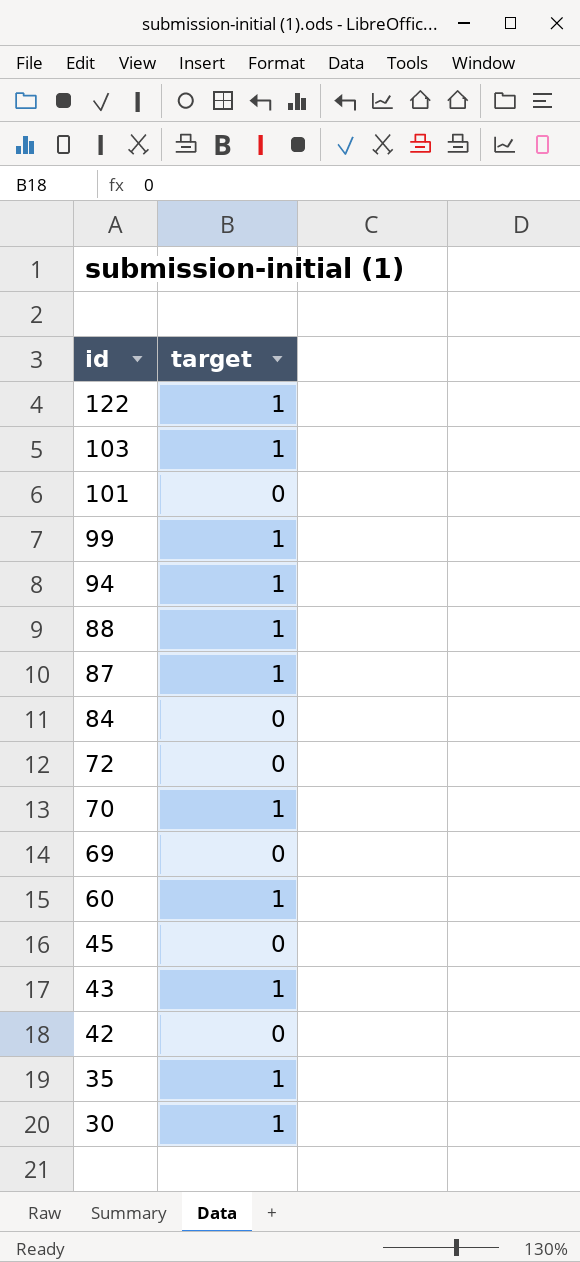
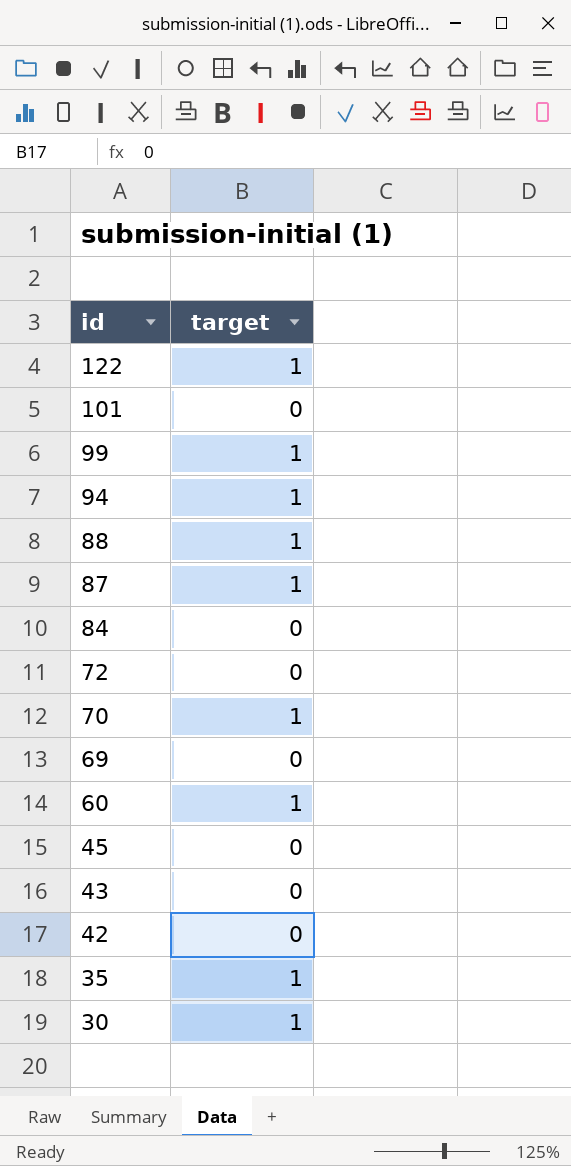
row 103: 1 -> none
43 | target: 1 -> 0

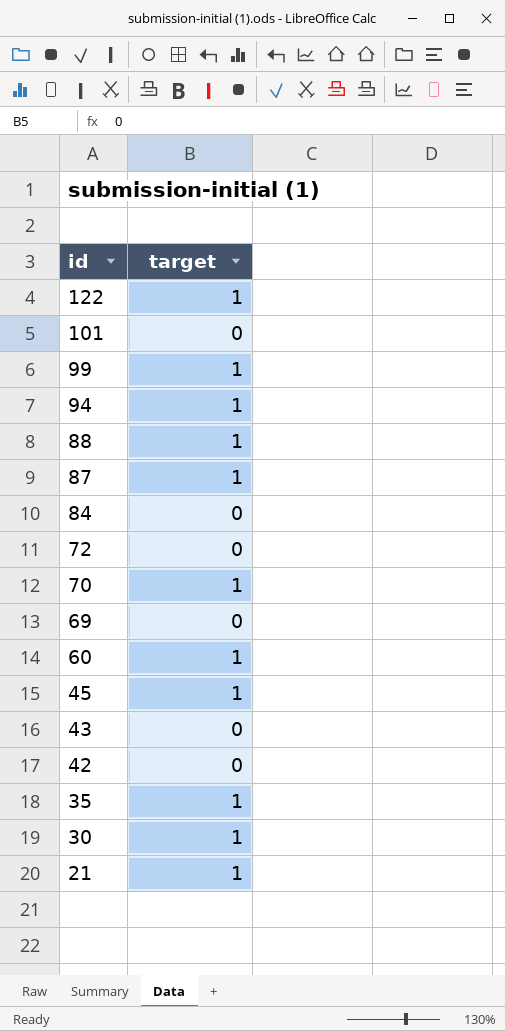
45 | target: 0 -> 1
row 21: none -> 1

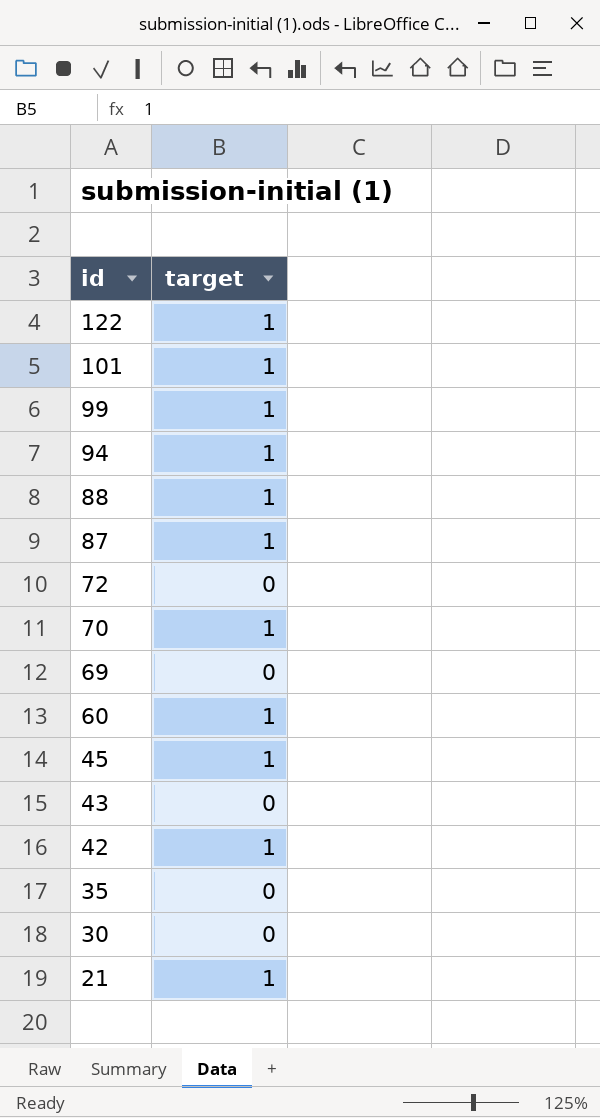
row 84: 0 -> none
101 | target: 0 -> 1
42 | target: 0 -> 1
35 | target: 1 -> 0
30 | target: 1 -> 0

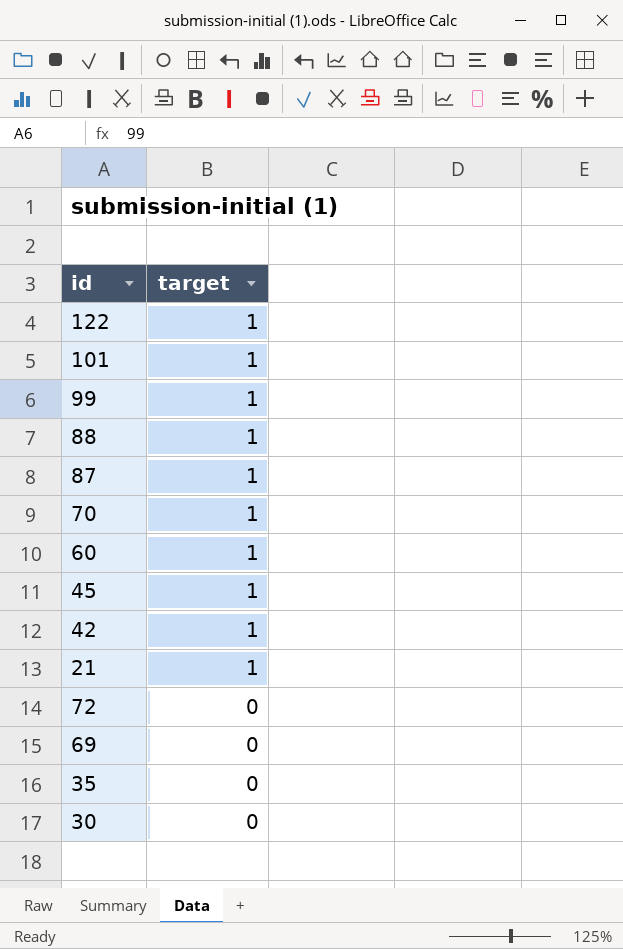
row order: id descending -> target descending
row 94: 1 -> none
row 43: 0 -> none

